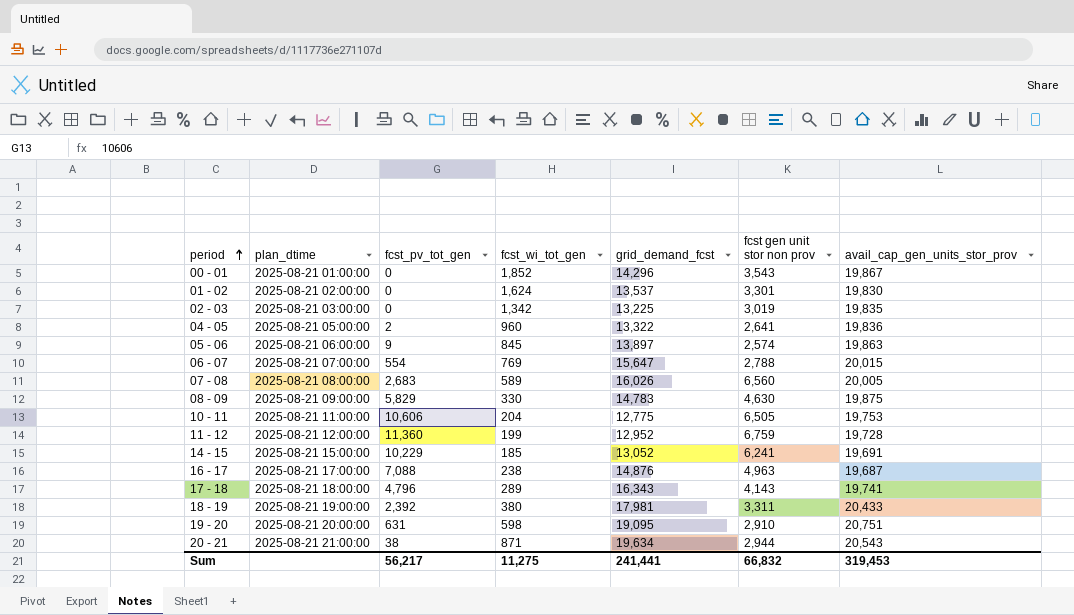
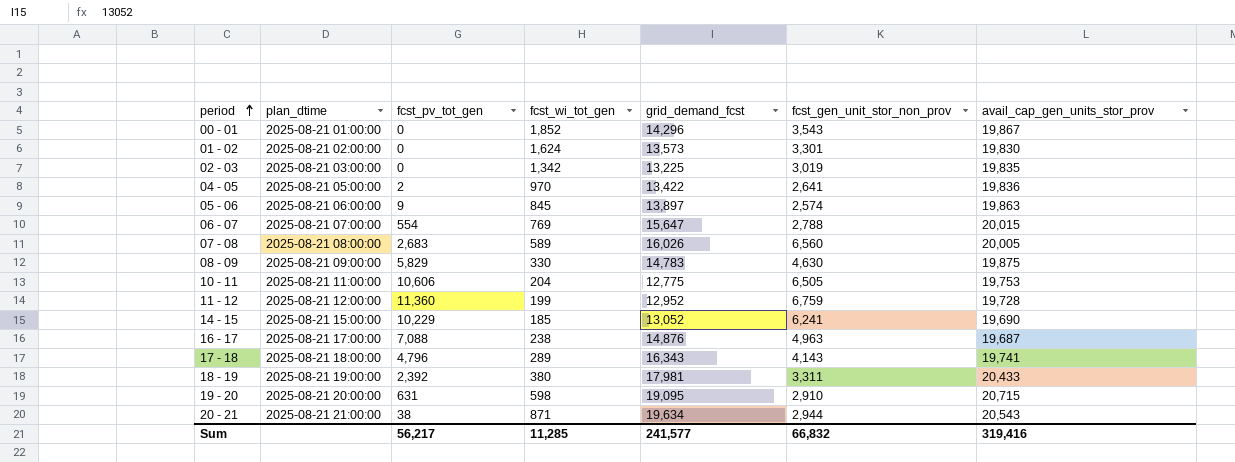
column name: fcst gen unit stor non prov -> fcst_gen_unit_stor_non_prov
01 - 02 | grid_demand_fcst: 13,537 -> 13,573
04 - 05 | fcst_wi_tot_gen: 960 -> 970
04 - 05 | grid_demand_fcst: 13,322 -> 13,422
14 - 15 | avail_cap_gen_units_stor_prov: 19,691 -> 19,690
19 - 20 | avail_cap_gen_units_stor_prov: 20,751 -> 20,715
Sum | fcst_wi_tot_gen: 11,275 -> 11,285
Sum | grid_demand_fcst: 241,441 -> 241,577
Sum | avail_cap_gen_units_stor_prov: 319,453 -> 319,416

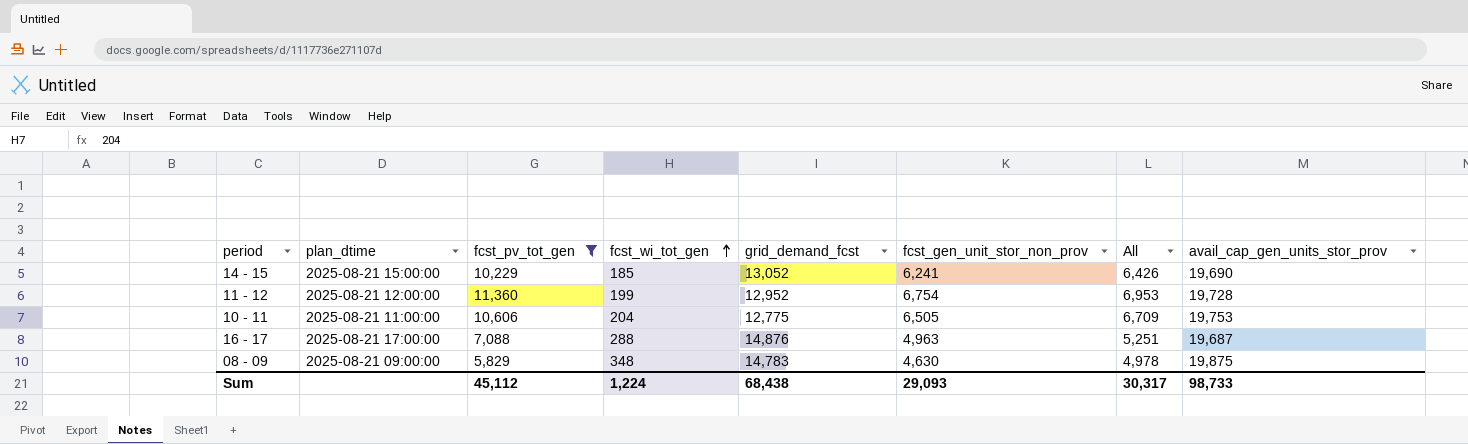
filter: none -> fcst_pv_tot_gen >= 5,829
row order: period ascending -> fcst_wi_tot_gen ascending
column All | formula: none -> [fcst_wi_tot_gen] + [fcst_gen_unit_stor_non_prov]
11 - 12 | fcst_gen_unit_stor_non_prov: 6,759 -> 6,754
16 - 17 | fcst_wi_tot_gen: 238 -> 288
08 - 09 | fcst_wi_tot_gen: 330 -> 348
Sum | fcst_pv_tot_gen: 56,217 -> 45,112
Sum | fcst_wi_tot_gen: 11,285 -> 1,224
Sum | grid_demand_fcst: 241,577 -> 68,438
Sum | fcst_gen_unit_stor_non_prov: 66,832 -> 29,093
Sum | avail_cap_gen_units_stor_prov: 319,416 -> 98,733

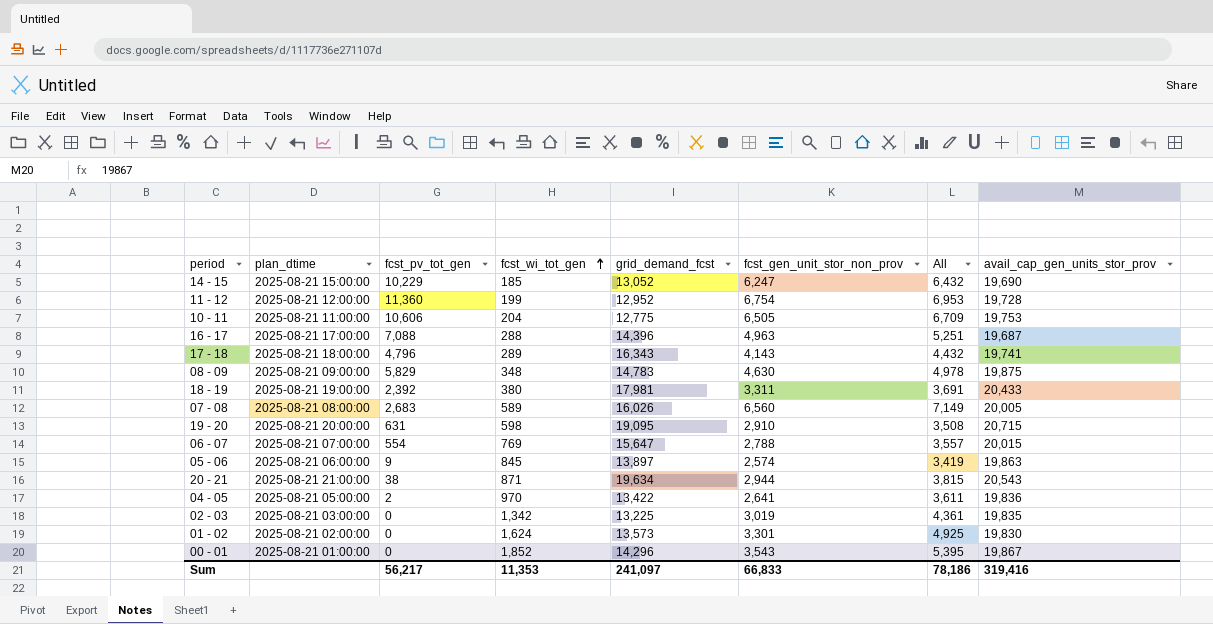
filter: fcst_pv_tot_gen >= 5,829 -> none
14 - 15 | fcst_gen_unit_stor_non_prov: 6,241 -> 6,247
14 - 15 | All: 6,426 -> 6,432
16 - 17 | grid_demand_fcst: 14,876 -> 14,396
Sum | fcst_pv_tot_gen: 45,112 -> 56,217
Sum | fcst_wi_tot_gen: 1,224 -> 11,353
Sum | grid_demand_fcst: 68,438 -> 241,097
Sum | fcst_gen_unit_stor_non_prov: 29,093 -> 66,833
Sum | All: 30,317 -> 78,186
Sum | avail_cap_gen_units_stor_prov: 98,733 -> 319,416

